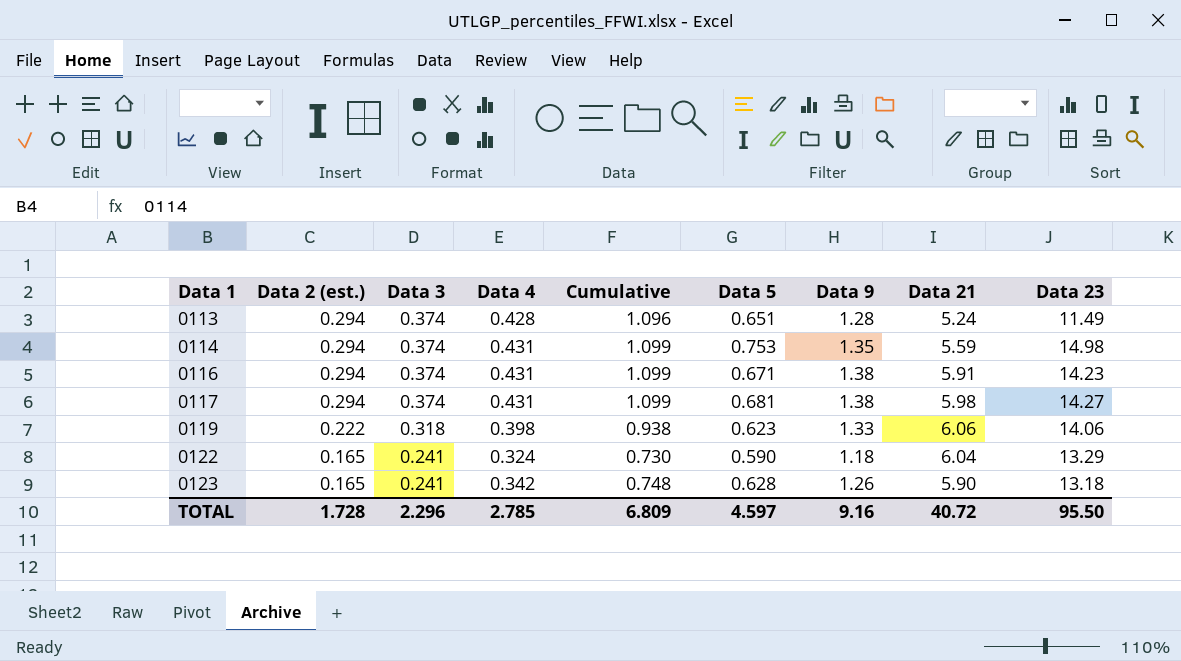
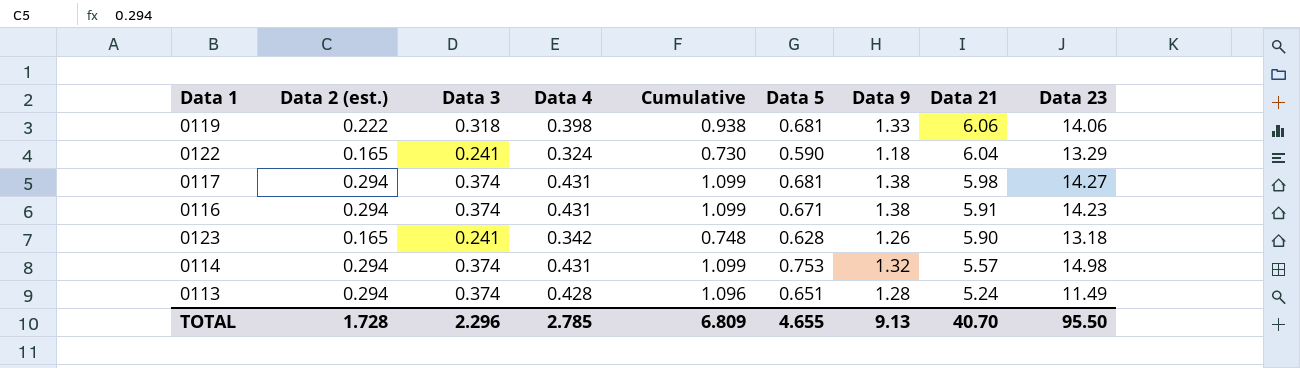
row order: Data 1 ascending -> Data 21 descending
0119 | Data 5: 0.623 -> 0.681
0114 | Data 9: 1.35 -> 1.32
0114 | Data 21: 5.59 -> 5.57
TOTAL | Data 5: 4.597 -> 4.655
TOTAL | Data 9: 9.16 -> 9.13
TOTAL | Data 21: 40.72 -> 40.70

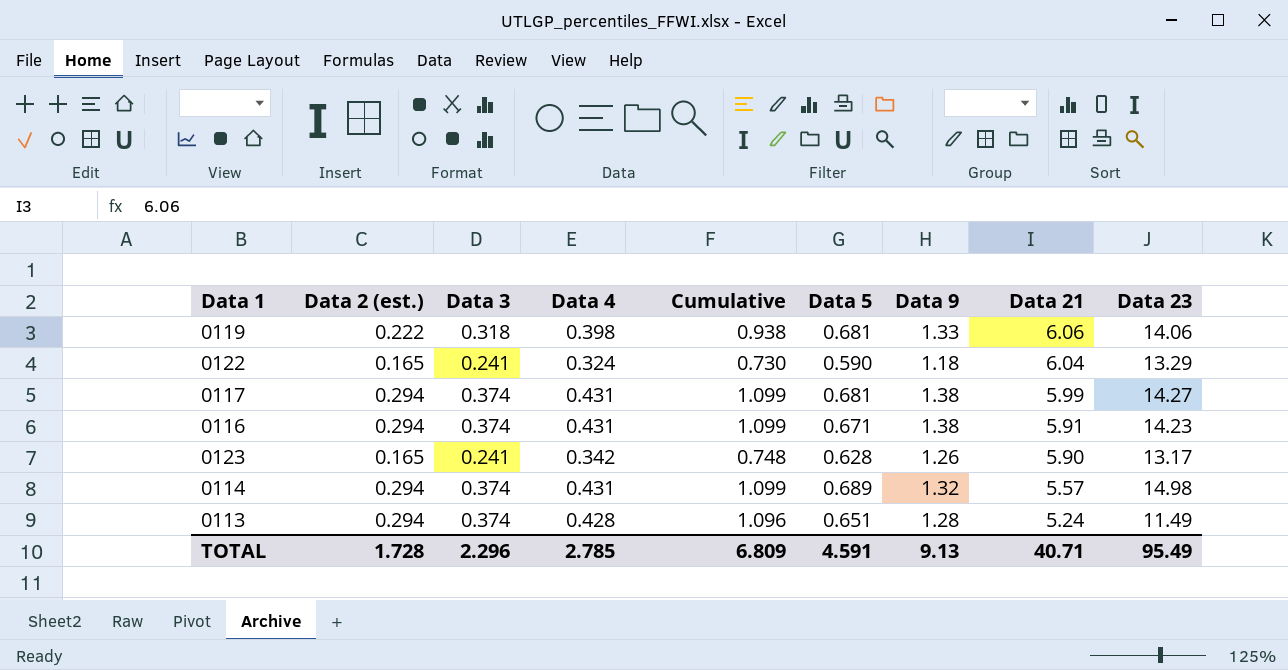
0117 | Data 21: 5.98 -> 5.99
0123 | Data 23: 13.18 -> 13.17
0114 | Data 5: 0.753 -> 0.689
TOTAL | Data 5: 4.655 -> 4.591
TOTAL | Data 21: 40.70 -> 40.71
TOTAL | Data 23: 95.50 -> 95.49

